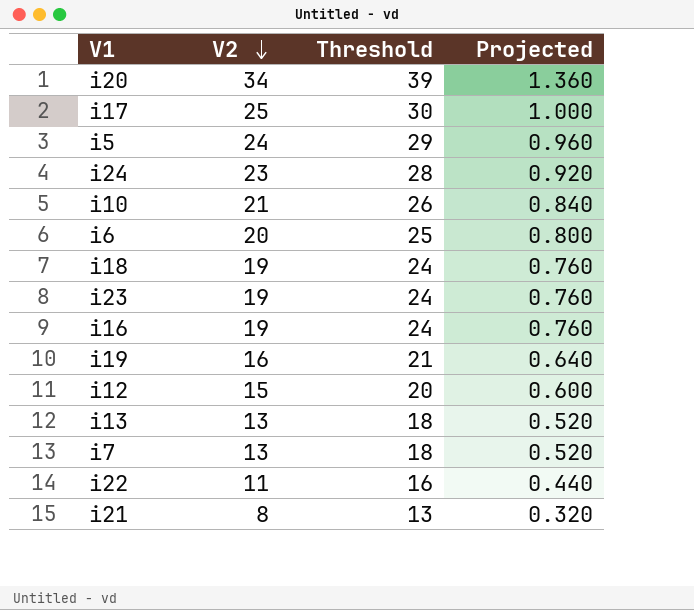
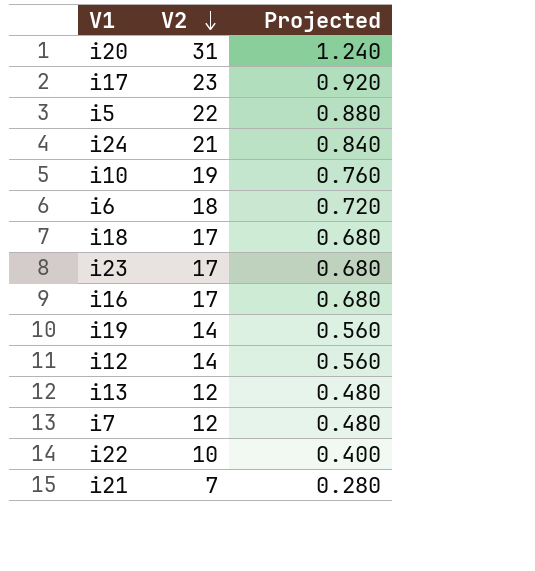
column Threshold | formula: [V2] + 5 -> none
i20 | V2: 34 -> 31
i20 | Projected: 1.360 -> 1.240
i17 | V2: 25 -> 23
i17 | Projected: 1.000 -> 0.920
i5 | V2: 24 -> 22
i5 | Projected: 0.960 -> 0.880
i24 | V2: 23 -> 21
i24 | Projected: 0.920 -> 0.840
i10 | V2: 21 -> 19
i10 | Projected: 0.840 -> 0.760
i6 | V2: 20 -> 18
i6 | Projected: 0.800 -> 0.720
i18 | V2: 19 -> 17
i18 | Projected: 0.760 -> 0.680
i23 | V2: 19 -> 17
i23 | Projected: 0.760 -> 0.680
i16 | V2: 19 -> 17
i16 | Projected: 0.760 -> 0.680
i19 | V2: 16 -> 14
i19 | Projected: 0.640 -> 0.560
i12 | V2: 15 -> 14
i12 | Projected: 0.600 -> 0.560
i13 | V2: 13 -> 12
i13 | Projected: 0.520 -> 0.480
i7 | V2: 13 -> 12
i7 | Projected: 0.520 -> 0.480
i22 | V2: 11 -> 10
i22 | Projected: 0.440 -> 0.400
i21 | V2: 8 -> 7
i21 | Projected: 0.320 -> 0.280

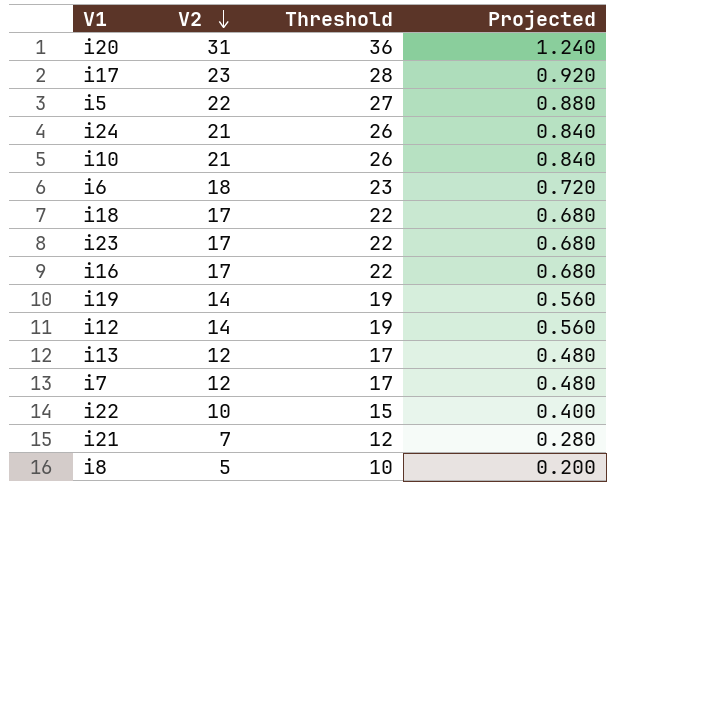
column Threshold | formula: none -> [V2] + 5
i10 | V2: 19 -> 21
i10 | Projected: 0.760 -> 0.840
row i8: none -> 5 | 10 | 0.200

